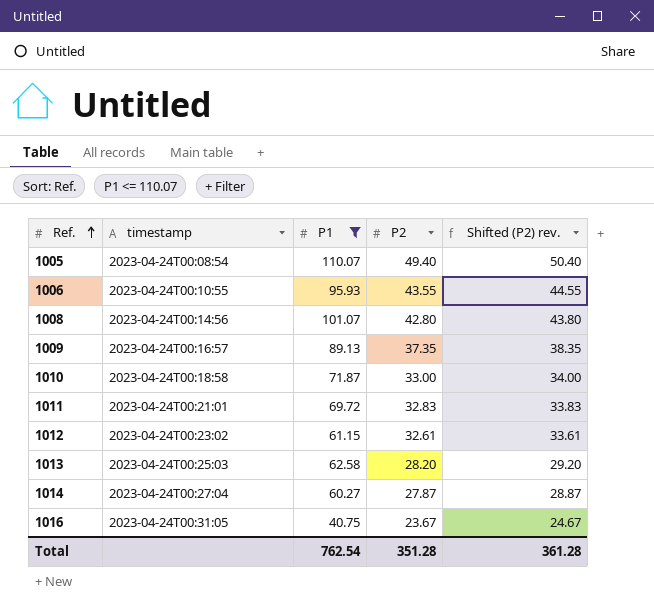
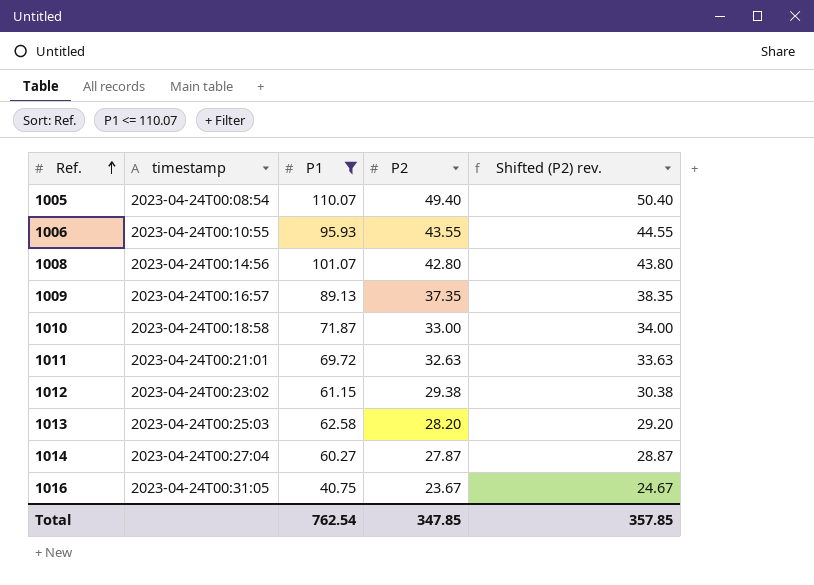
1011 | P2: 32.83 -> 32.63
1011 | Shifted (P2) rev.: 33.83 -> 33.63
1012 | P2: 32.61 -> 29.38
1012 | Shifted (P2) rev.: 33.61 -> 30.38
Total | P2: 351.28 -> 347.85
Total | Shifted (P2) rev.: 361.28 -> 357.85

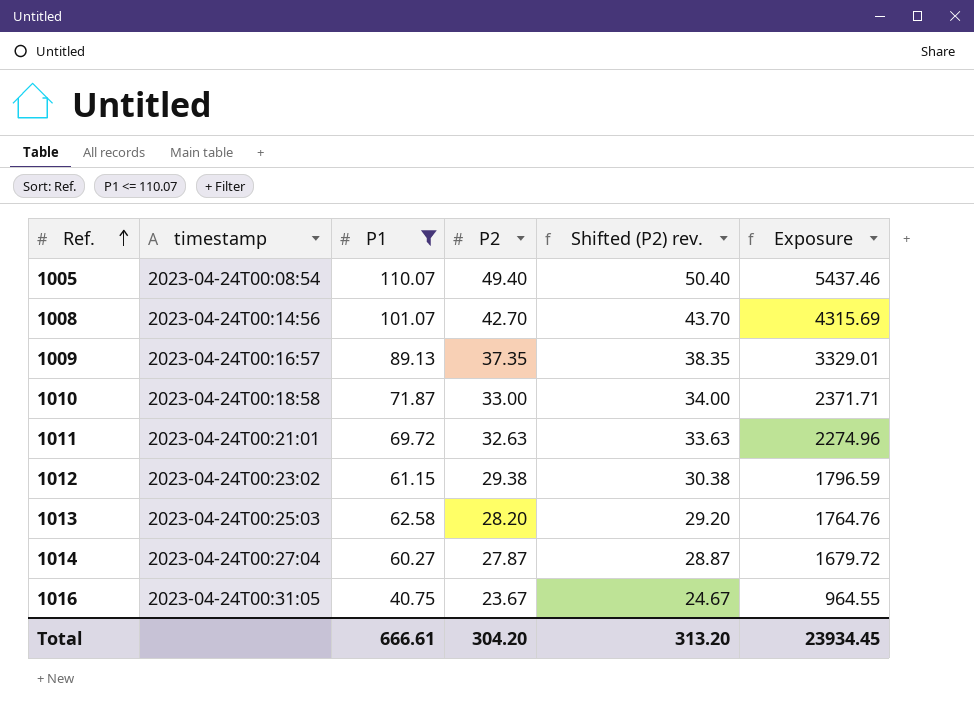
column Exposure | formula: none -> [P1] * [P2]
row 1006: 2023-04-24T00:10:55 | 95.93 | 43.55 | 44.55 -> none
1008 | P2: 42.80 -> 42.70
1008 | Shifted (P2) rev.: 43.80 -> 43.70
Total | P1: 762.54 -> 666.61
Total | P2: 347.85 -> 304.20
Total | Shifted (P2) rev.: 357.85 -> 313.20

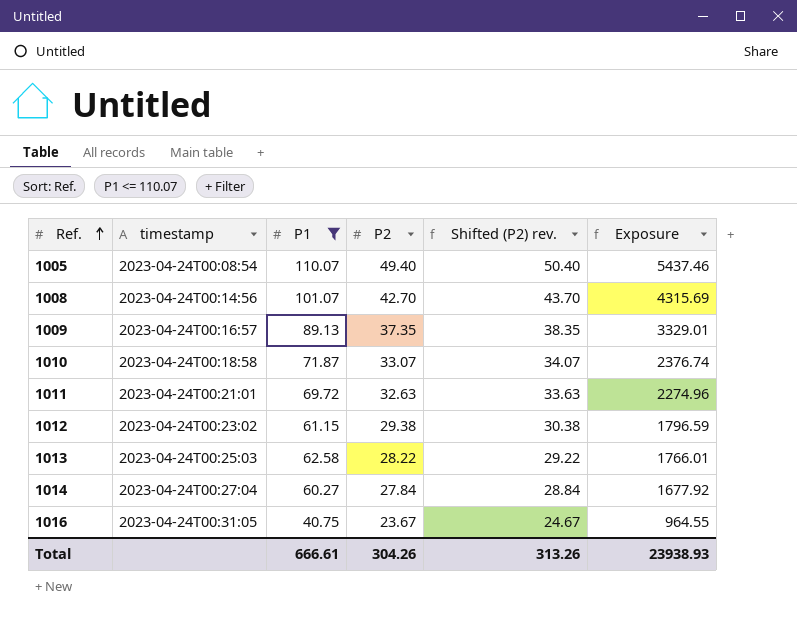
1010 | P2: 33.00 -> 33.07
1010 | Shifted (P2) rev.: 34.00 -> 34.07
1010 | Exposure: 2371.71 -> 2376.74
1013 | P2: 28.20 -> 28.22
1013 | Shifted (P2) rev.: 29.20 -> 29.22
1013 | Exposure: 1764.76 -> 1766.01
1014 | P2: 27.87 -> 27.84
1014 | Shifted (P2) rev.: 28.87 -> 28.84
1014 | Exposure: 1679.72 -> 1677.92
Total | P2: 304.20 -> 304.26
Total | Shifted (P2) rev.: 313.20 -> 313.26
Total | Exposure: 23934.45 -> 23938.93

